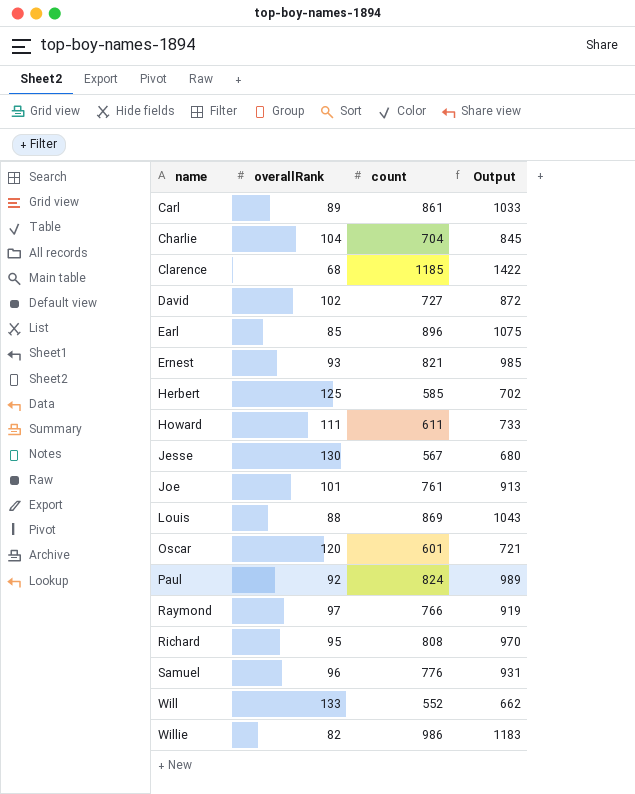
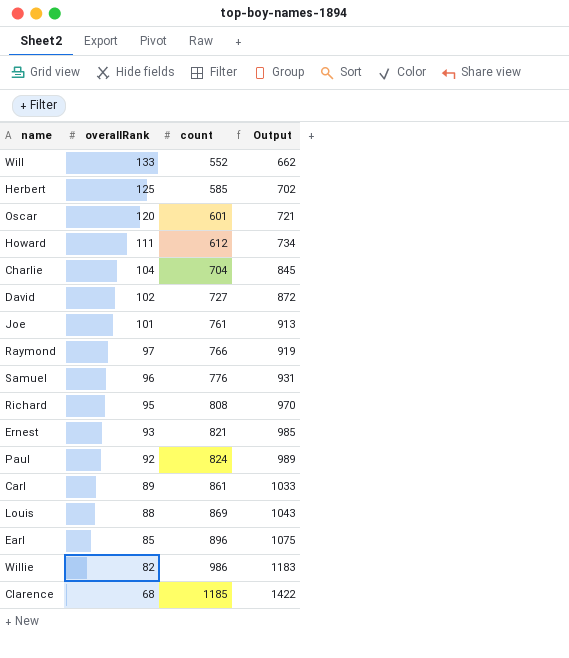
row order: name ascending -> overallRank descending
row Jesse: 130 | 567 | 680 -> none
Howard | count: 611 -> 612
Howard | Output: 733 -> 734

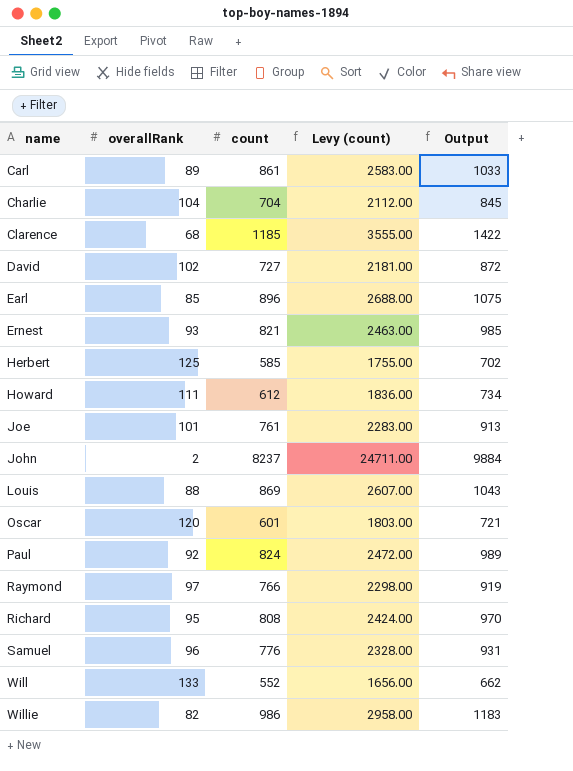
row order: overallRank descending -> name ascending
column Levy (count) | formula: none -> [count] * 3
row John: none -> 2 | 8237 | 24711.00 | 9884

